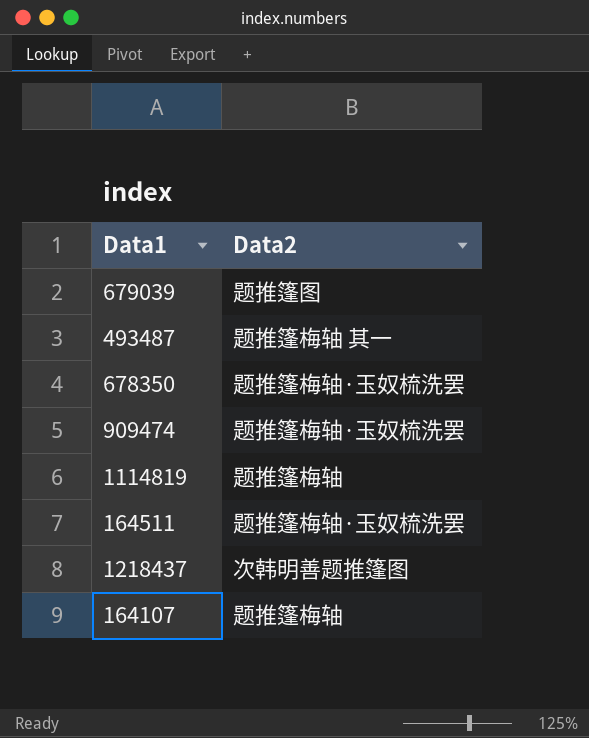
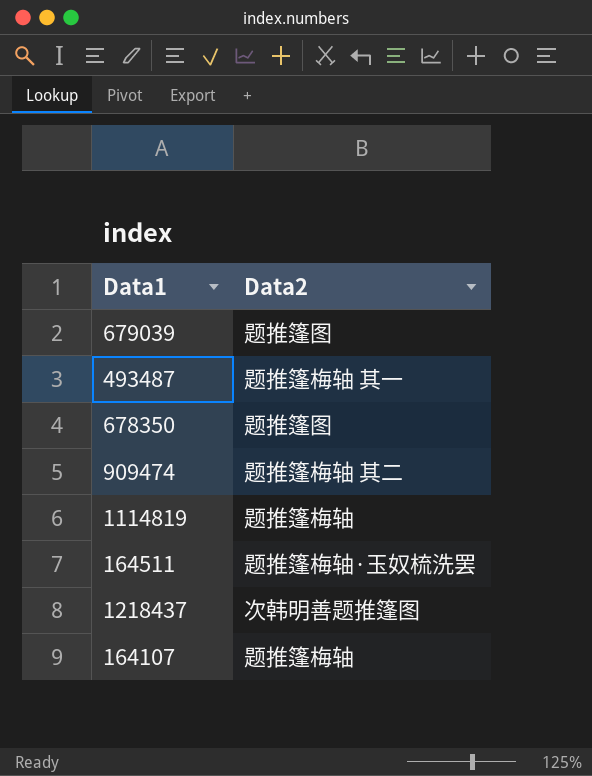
678350 | Data2: 题推篷梅轴·玉奴梳洗罢 -> 题推篷图
909474 | Data2: 题推篷梅轴·玉奴梳洗罢 -> 题推篷梅轴 其二

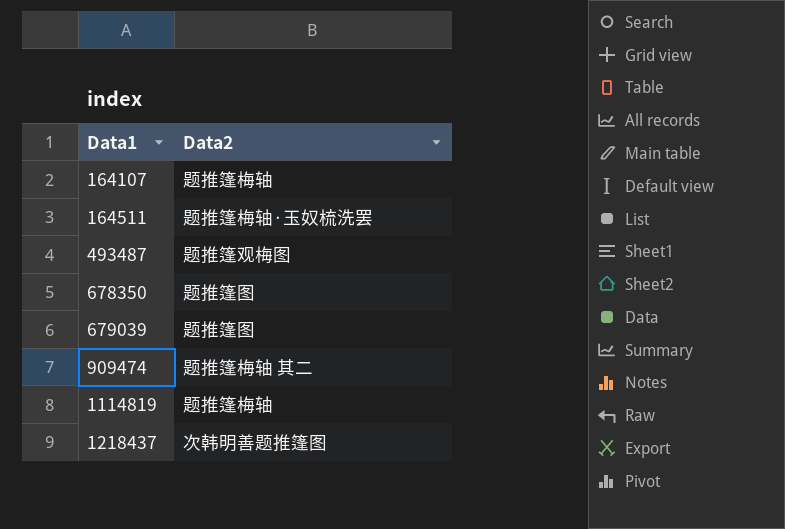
row order: none -> Data1 ascending
493487 | Data2: 题推篷梅轴 其一 -> 题推篷观梅图

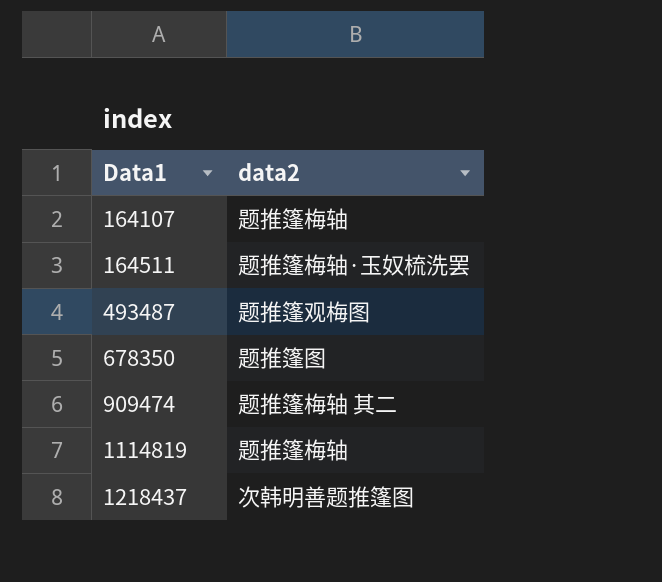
column name: Data2 -> data2
row 679039: 题推篷图 -> none

